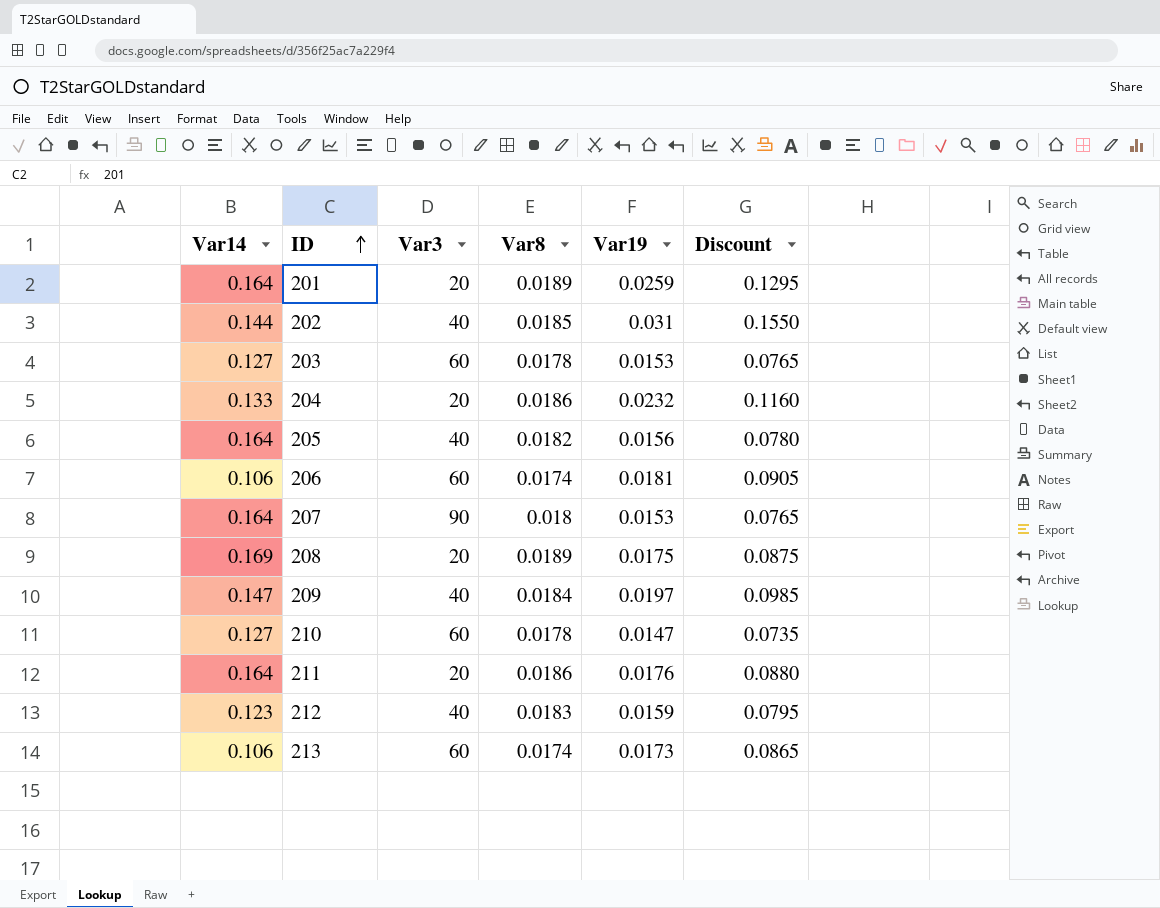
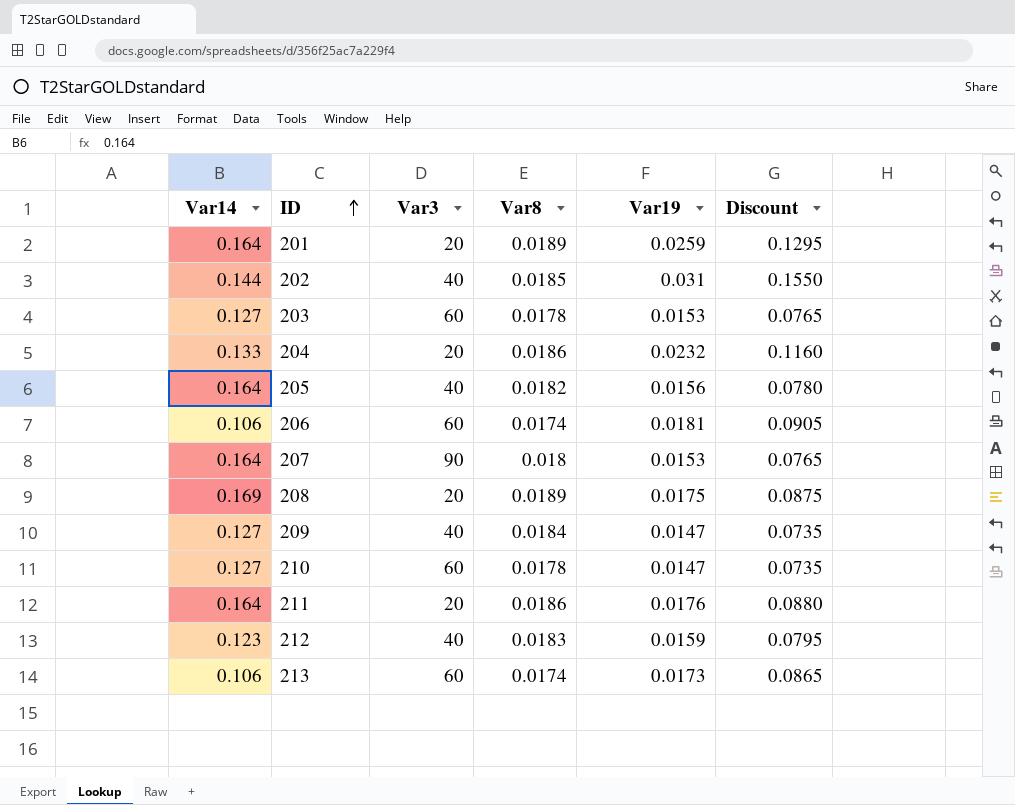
209 | Var14: 0.147 -> 0.127
209 | Var19: 0.0197 -> 0.0147
209 | Discount: 0.0985 -> 0.0735

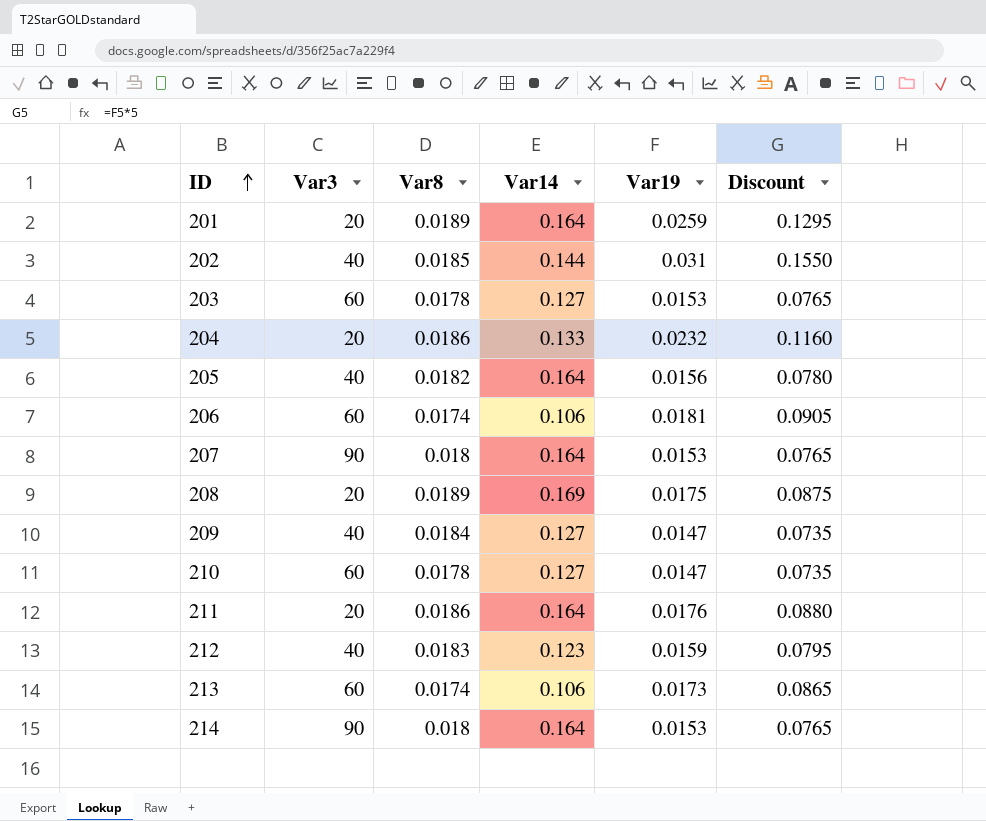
column Var14 | position: 1 -> 4
row 214: none -> 90 | 0.018 | 0.164 | 0.0153 | 0.0765

